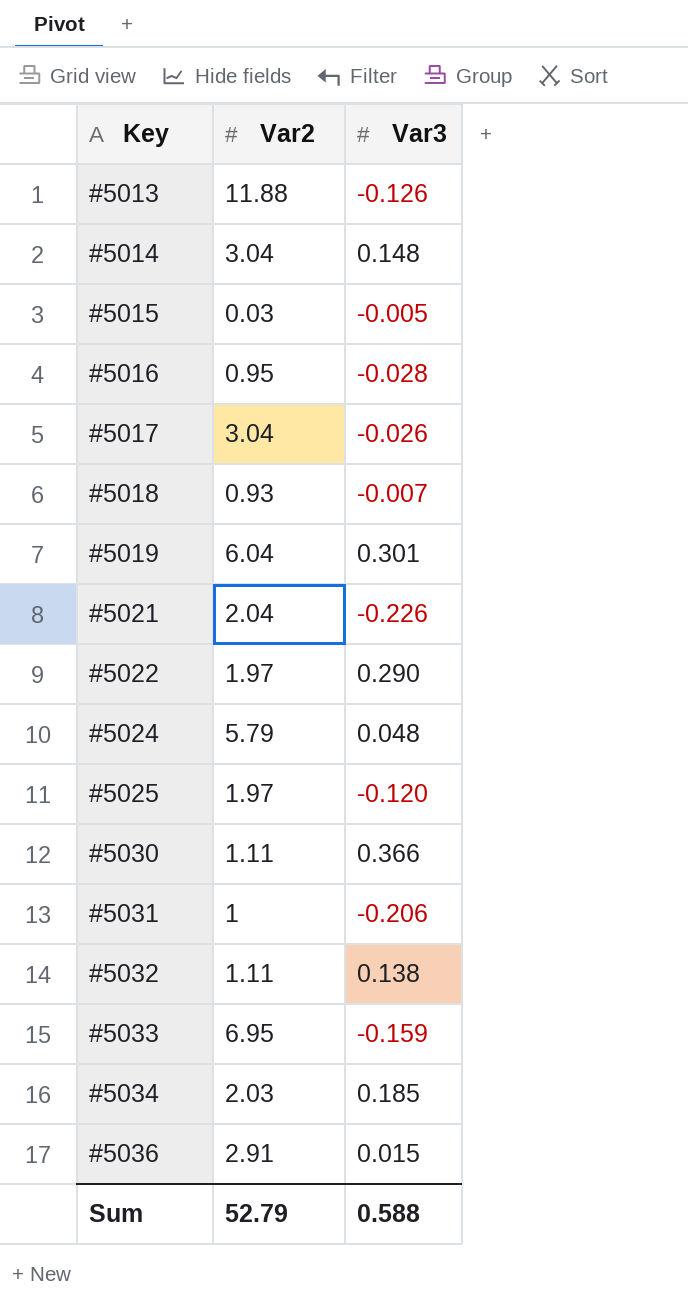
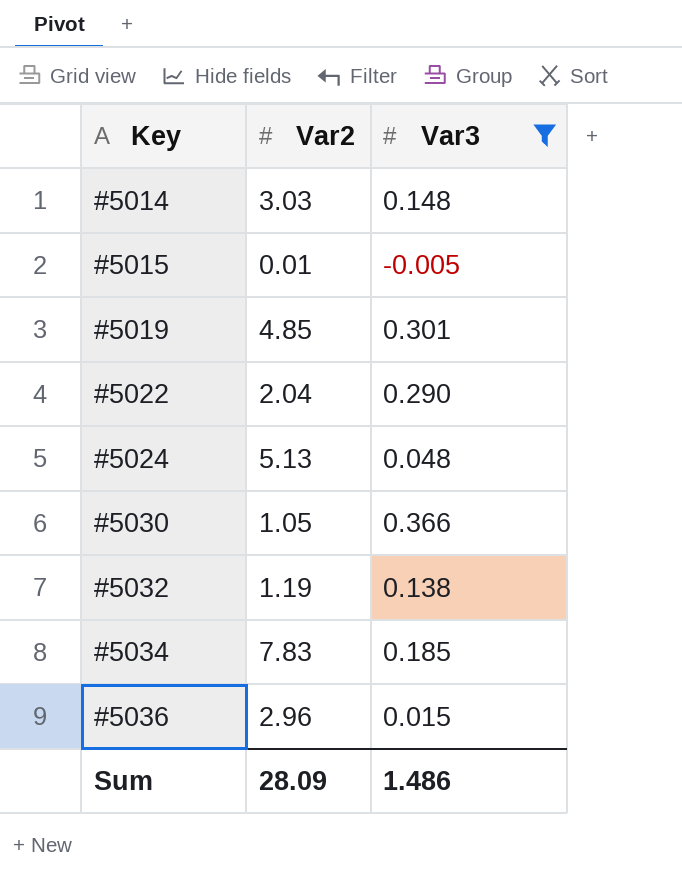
filter: none -> Var3 >= -0.005
#5014 | Var2: 3.04 -> 3.03
#5015 | Var2: 0.03 -> 0.01
#5019 | Var2: 6.04 -> 4.85
#5022 | Var2: 1.97 -> 2.04
#5024 | Var2: 5.79 -> 5.13
#5030 | Var2: 1.11 -> 1.05
#5032 | Var2: 1.11 -> 1.19
#5034 | Var2: 2.03 -> 7.83
#5036 | Var2: 2.91 -> 2.96
Sum | Var2: 52.79 -> 28.09
Sum | Var3: 0.588 -> 1.486

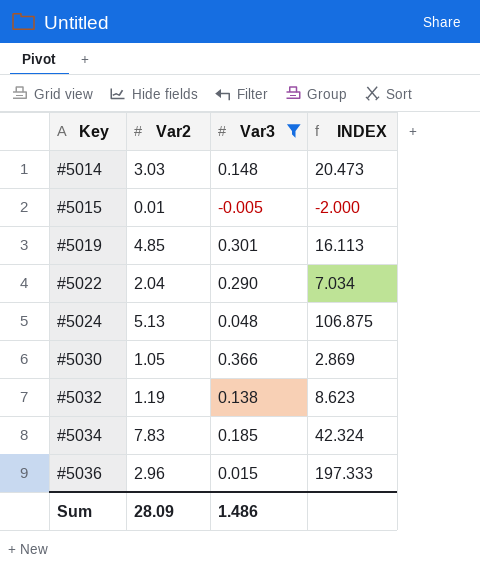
column INDEX | formula: none -> [Var2] / [Var3]

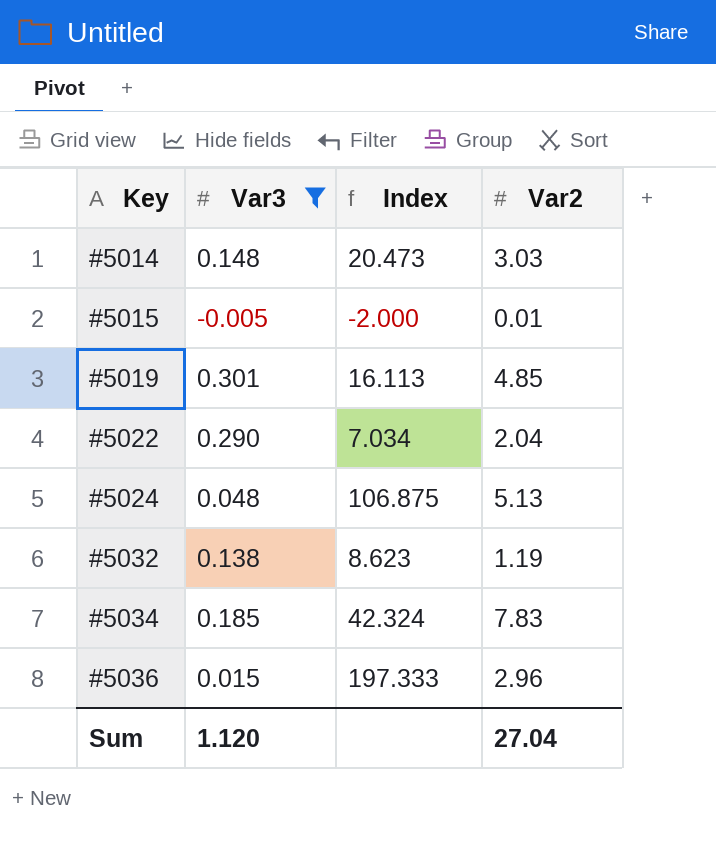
column name: INDEX -> Index
column Var2 | position: 2 -> 4
row #5030: 1.05 | 0.366 | 2.869 -> none
Sum | Var3: 1.486 -> 1.120
Sum | Var2: 28.09 -> 27.04

